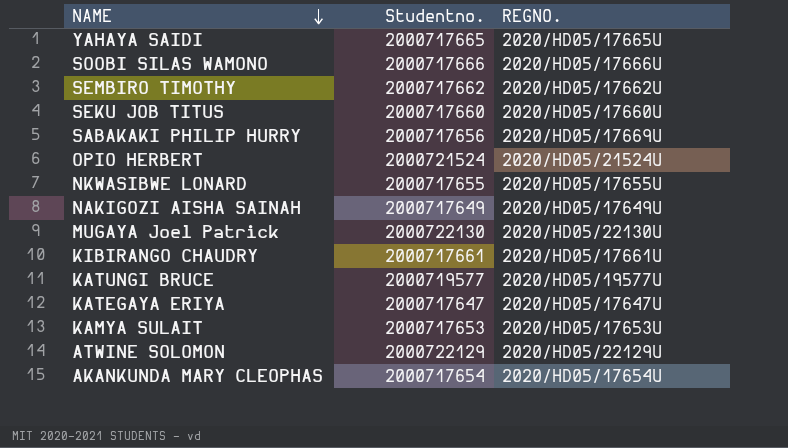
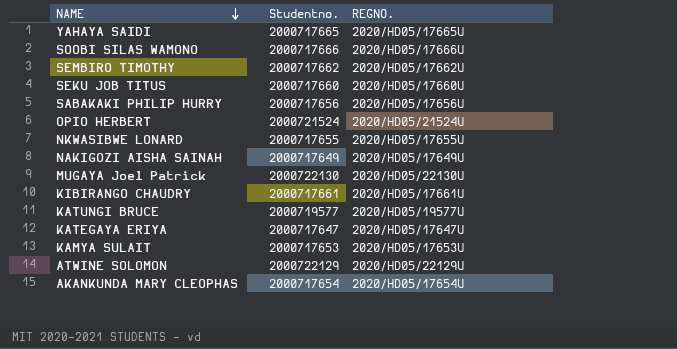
SABAKAKI PHILIP HURRY | REGNO.: 2020/HD05/17669U -> 2020/HD05/17656U

